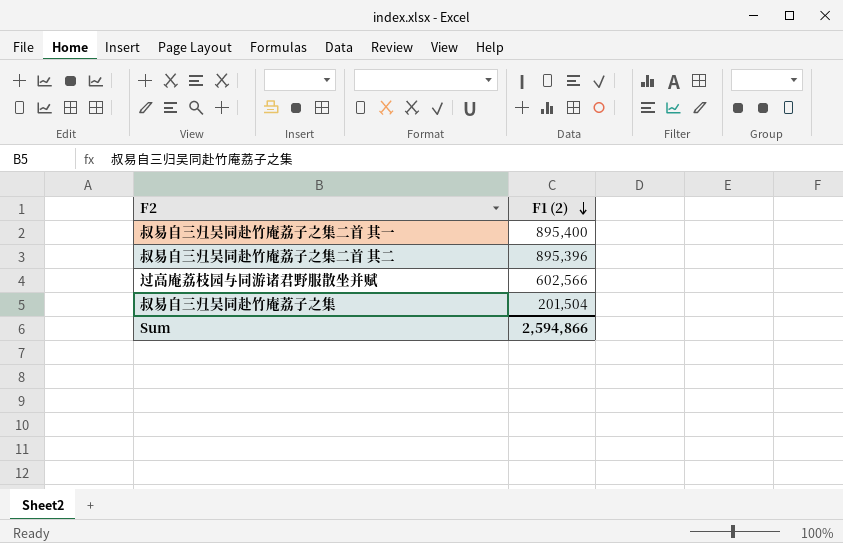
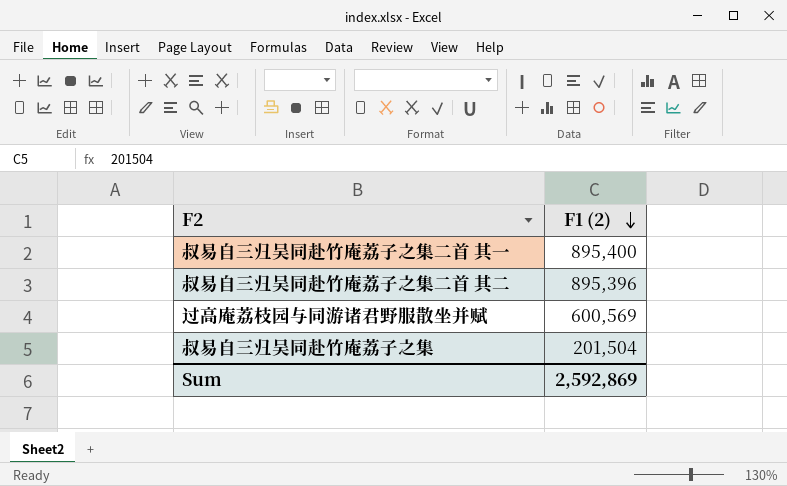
过高庵荔枝园与同游诸君野服散坐并赋 | F1 (2): 602,566 -> 600,569
Sum | F1 (2): 2,594,866 -> 2,592,869

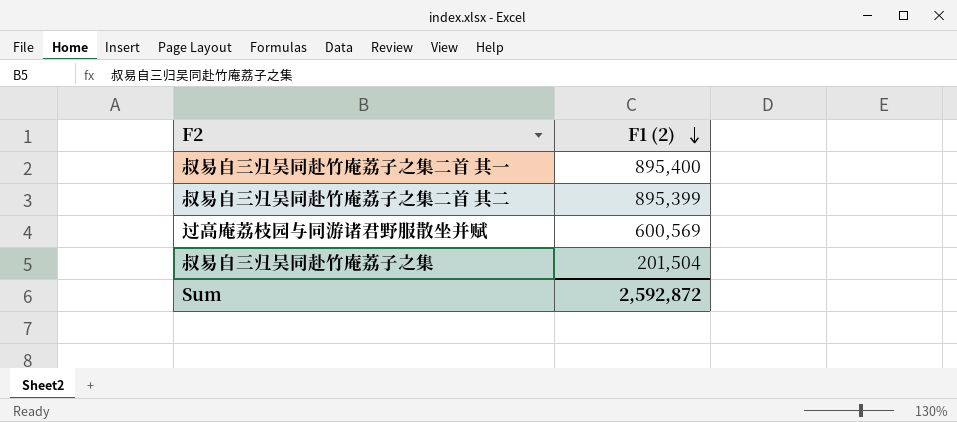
叔易自三归吴同赴竹庵荔子之集二首 其二 | F1 (2): 895,396 -> 895,399
Sum | F1 (2): 2,592,869 -> 2,592,872

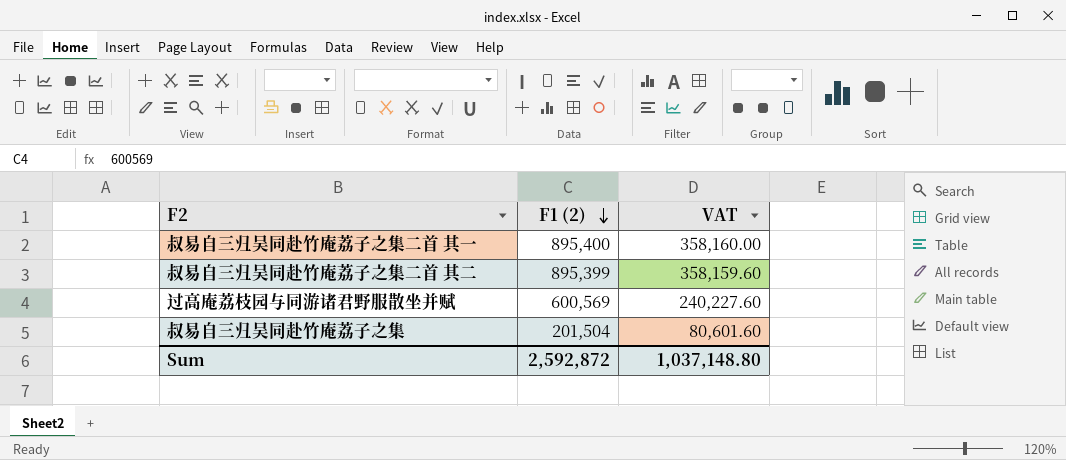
column VAT | formula: none -> [F1 (2)] * 0.4

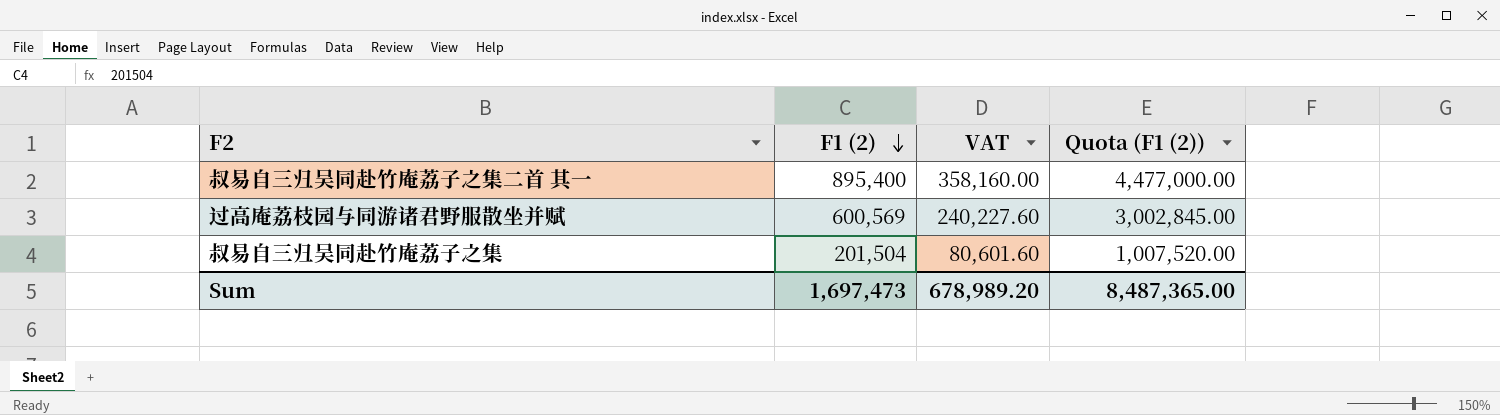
column Quota (F1 (2)) | formula: none -> [F1 (2)] * 5
row 叔易自三归吴同赴竹庵荔子之集二首 其二: 895,399 | 358,159.60 -> none
Sum | F1 (2): 2,592,872 -> 1,697,473
Sum | VAT: 1,037,148.80 -> 678,989.20

